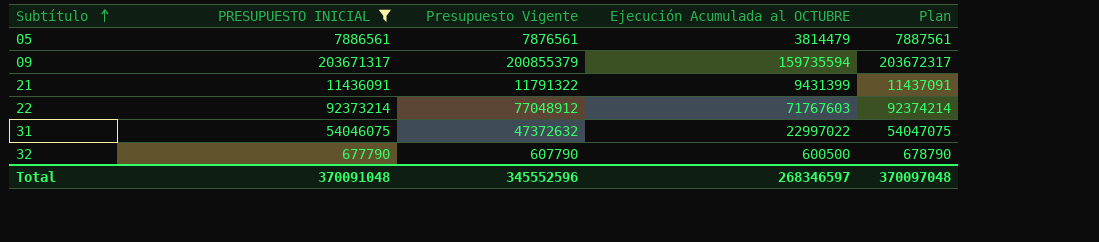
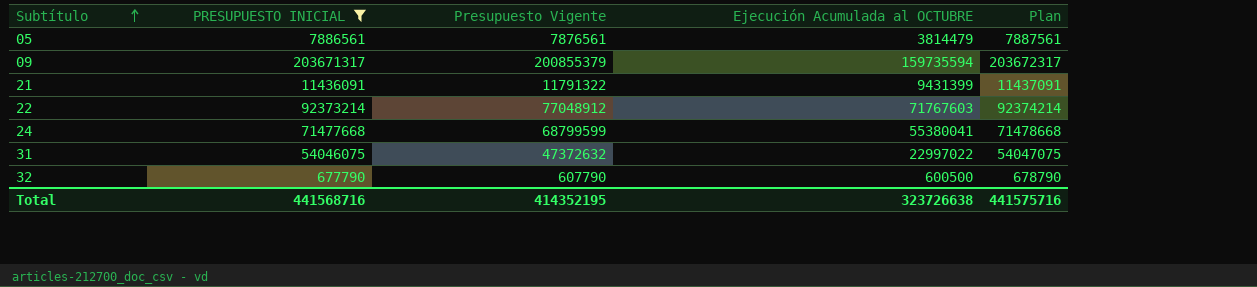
row 24: none -> 71477668 | 68799599 | 55380041 | 71478668
Total | PRESUPUESTO INICIAL: 370091048 -> 441568716
Total | Presupuesto Vigente: 345552596 -> 414352195
Total | Ejecución Acumulada al OCTUBRE: 268346597 -> 323726638
Total | Plan: 370097048 -> 441575716

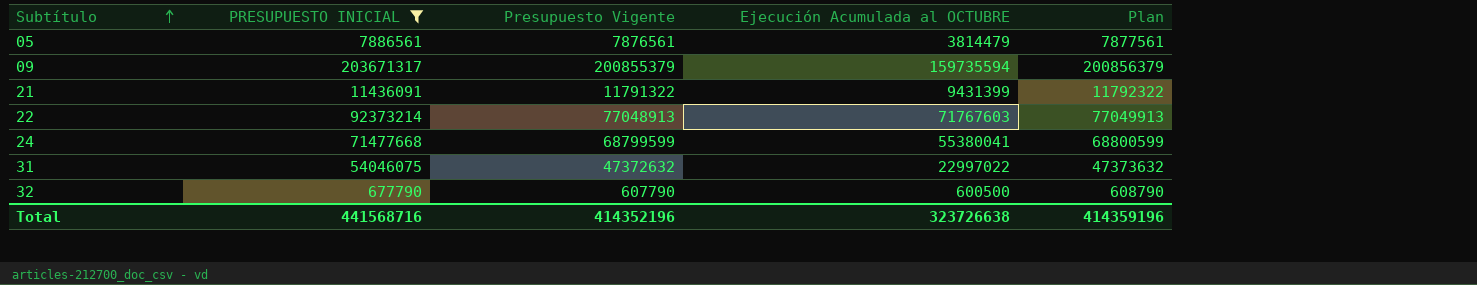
column Plan | formula: [PRESUPUESTO INICIAL] + 1000 -> [Presupuesto Vigente] + 1000
22 | Presupuesto Vigente: 77048912 -> 77048913
Total | Presupuesto Vigente: 414352195 -> 414352196
Total | Plan: 441575716 -> 414359196

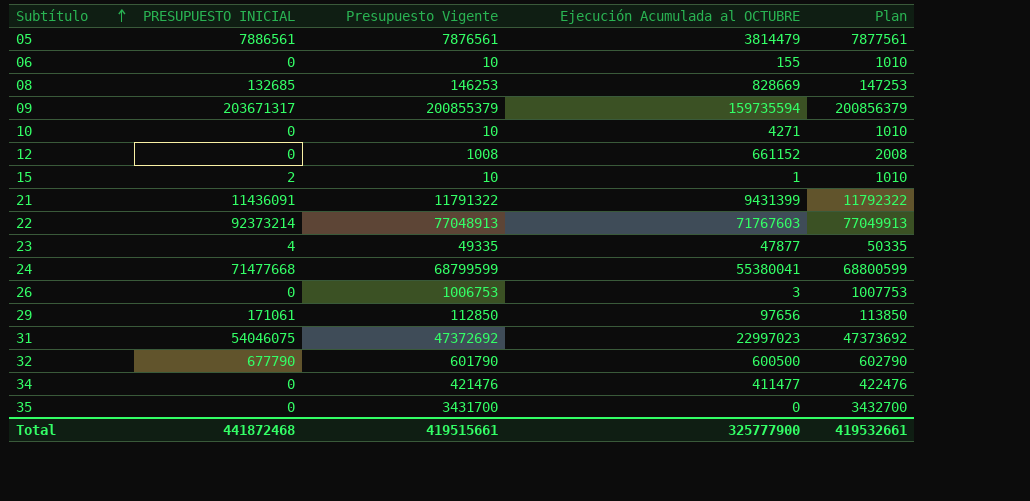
filter: PRESUPUESTO INICIAL >= 677790 -> none
31 | Presupuesto Vigente: 47372632 -> 47372692
31 | Ejecución Acumulada al OCTUBRE: 22997022 -> 22997023
31 | Plan: 47373632 -> 47373692
32 | Presupuesto Vigente: 607790 -> 601790
32 | Plan: 608790 -> 602790
Total | PRESUPUESTO INICIAL: 441568716 -> 441872468
Total | Presupuesto Vigente: 414352196 -> 419515661
Total | Ejecución Acumulada al OCTUBRE: 323726638 -> 325777900
Total | Plan: 414359196 -> 419532661

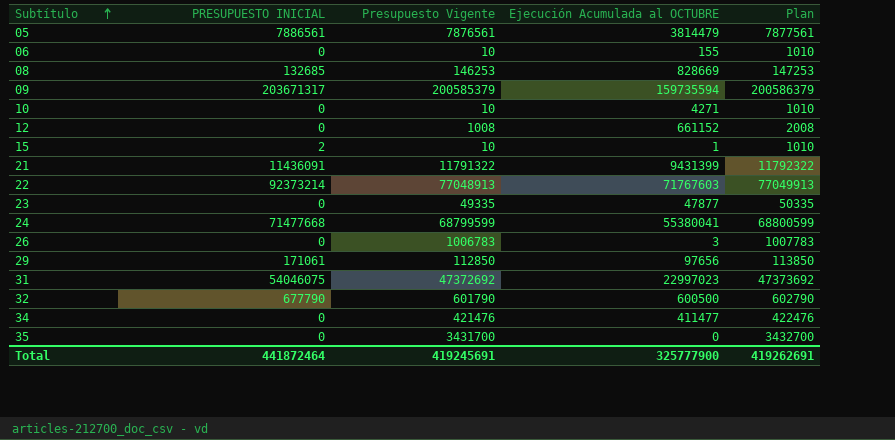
09 | Presupuesto Vigente: 200855379 -> 200585379
09 | Plan: 200856379 -> 200586379
23 | PRESUPUESTO INICIAL: 4 -> 0
26 | Presupuesto Vigente: 1006753 -> 1006783
26 | Plan: 1007753 -> 1007783
Total | PRESUPUESTO INICIAL: 441872468 -> 441872464
Total | Presupuesto Vigente: 419515661 -> 419245691
Total | Plan: 419532661 -> 419262691

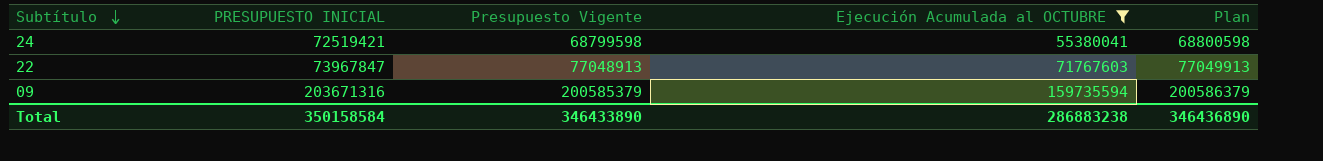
filter: none -> Ejecución Acumulada al OCTUBRE >= 55380041
row order: Subtítulo ascending -> Subtítulo descending
24 | PRESUPUESTO INICIAL: 71477668 -> 72519421
24 | Presupuesto Vigente: 68799599 -> 68799598
24 | Plan: 68800599 -> 68800598
22 | PRESUPUESTO INICIAL: 92373214 -> 73967847
09 | PRESUPUESTO INICIAL: 203671317 -> 203671316
Total | PRESUPUESTO INICIAL: 441872464 -> 350158584
Total | Presupuesto Vigente: 419245691 -> 346433890
Total | Ejecución Acumulada al OCTUBRE: 325777900 -> 286883238
Total | Plan: 419262691 -> 346436890

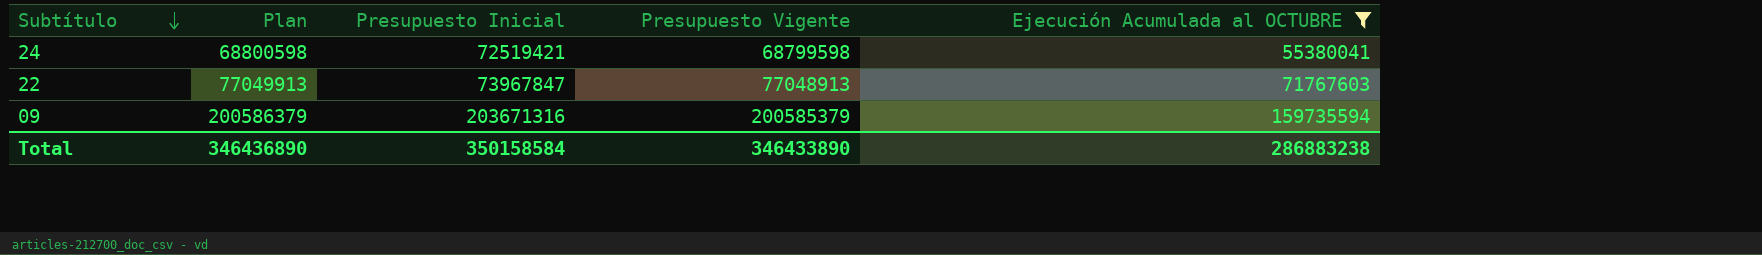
column Plan | position: 5 -> 2
column name: PRESUPUESTO INICIAL -> Presupuesto Inicial

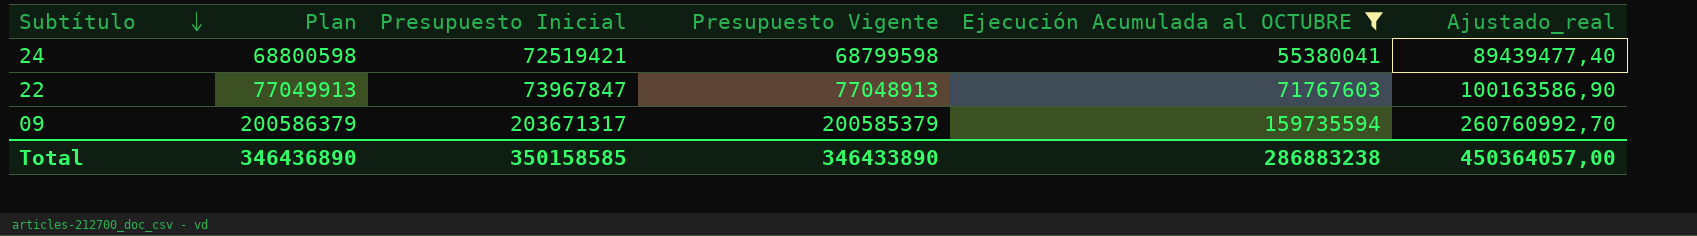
column Ajustado_real | formula: none -> [Presupuesto Vigente] * 1,3
09 | Presupuesto Inicial: 203671316 -> 203671317
Total | Presupuesto Inicial: 350158584 -> 350158585

